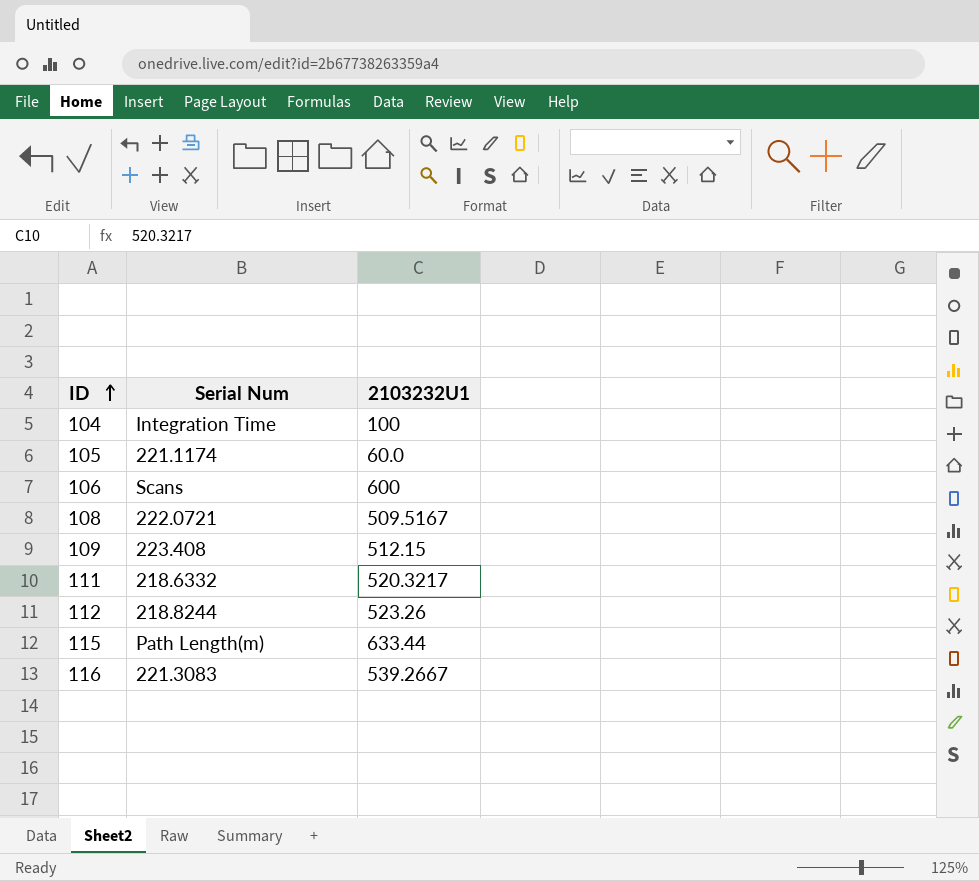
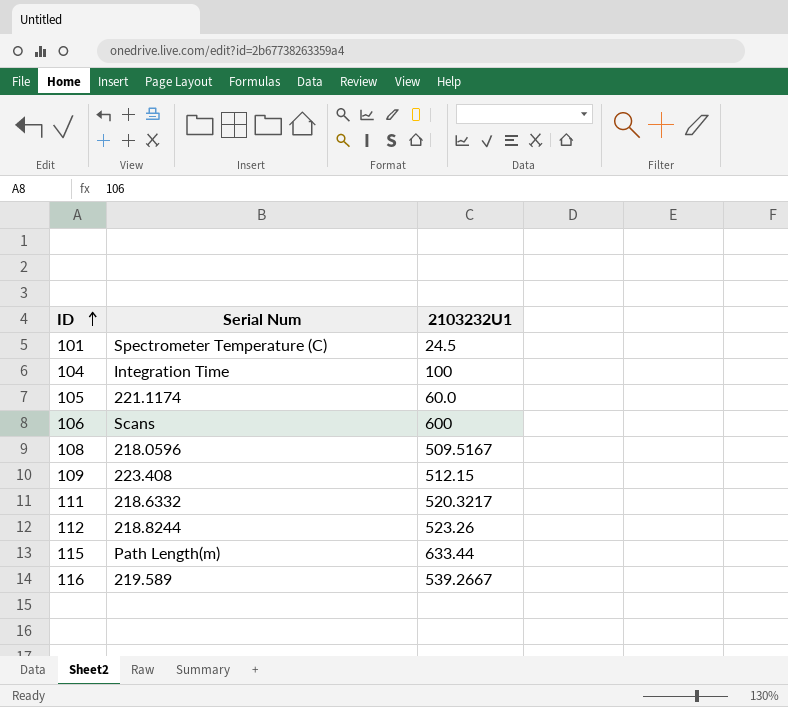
row 101: none -> Spectrometer Temperature (C) | 24.5
108 | Serial Num: 222.0721 -> 218.0596
116 | Serial Num: 221.3083 -> 219.589

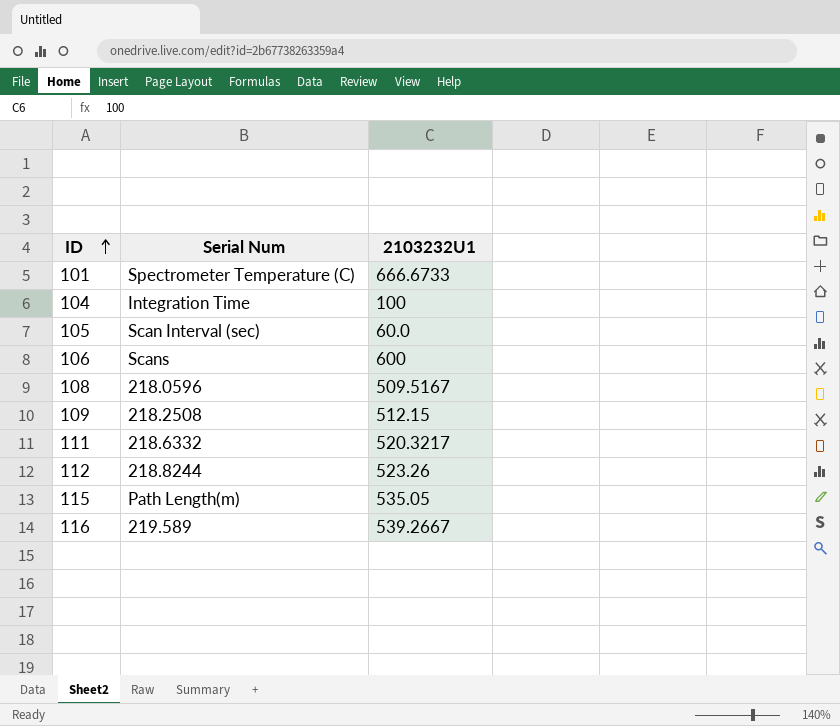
101 | 2103232U1: 24.5 -> 666.6733
105 | Serial Num: 221.1174 -> Scan Interval (sec)
109 | Serial Num: 223.408 -> 218.2508
115 | 2103232U1: 633.44 -> 535.05

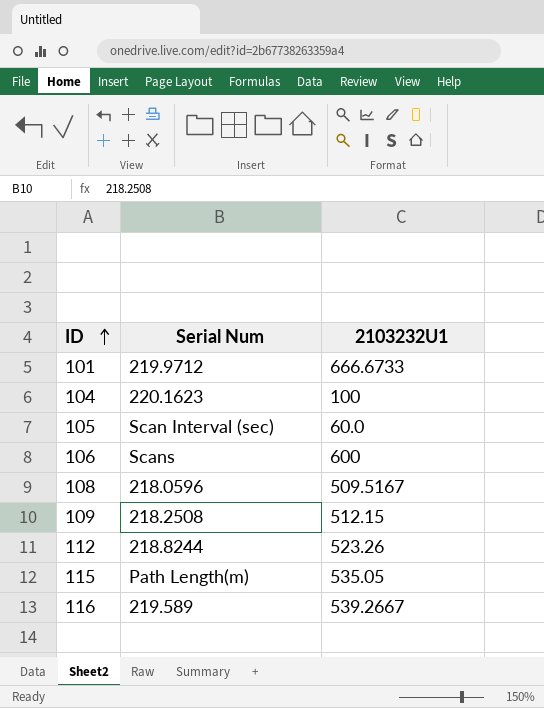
row 111: 218.6332 | 520.3217 -> none
101 | Serial Num: Spectrometer Temperature (C) -> 219.9712
104 | Serial Num: Integration Time -> 220.1623

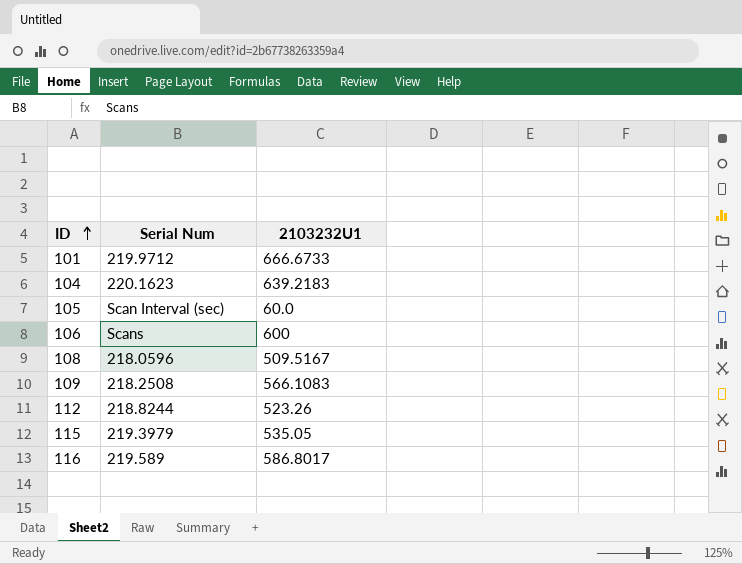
104 | 2103232U1: 100 -> 639.2183
109 | 2103232U1: 512.15 -> 566.1083
115 | Serial Num: Path Length(m) -> 219.3979
116 | 2103232U1: 539.2667 -> 586.8017

